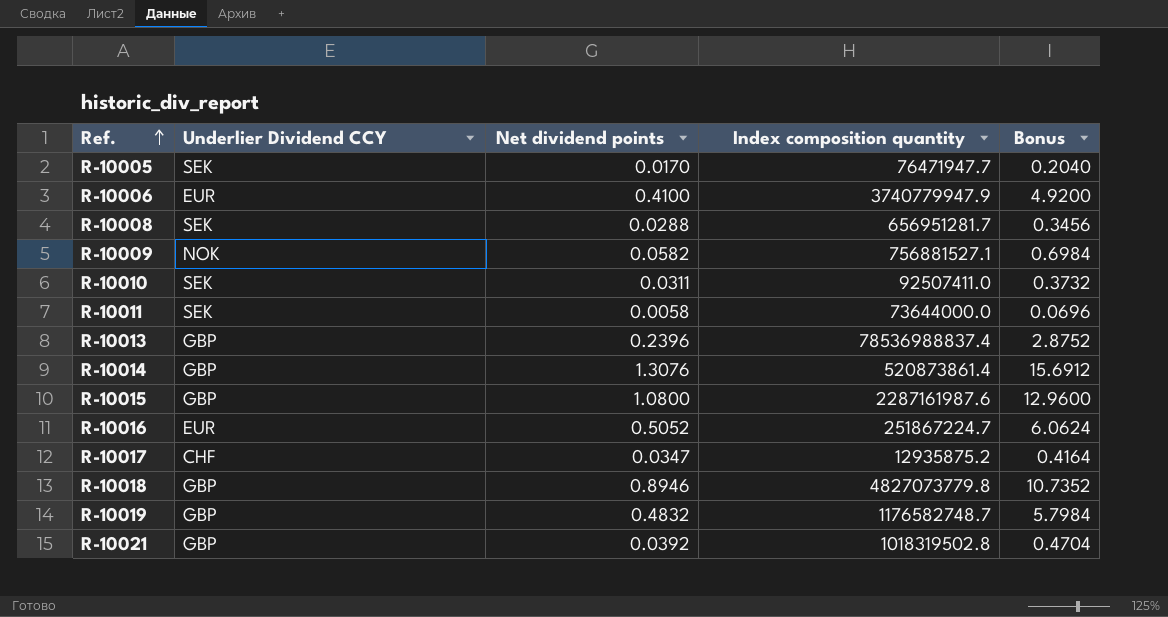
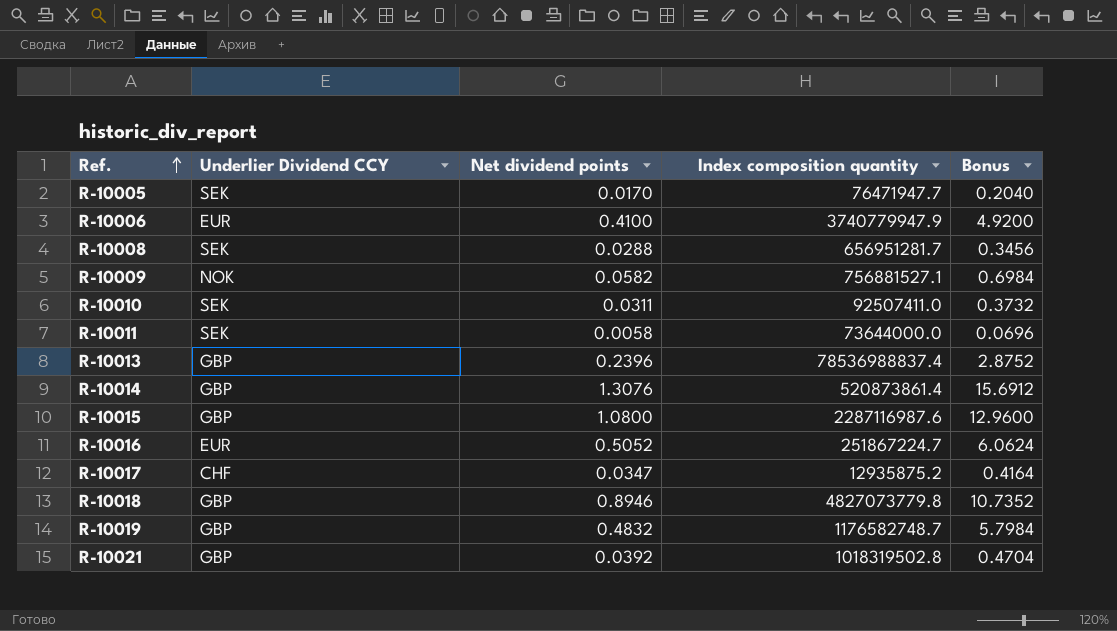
R-10015 | Index composition quantity: 2287161987.6 -> 2287116987.6

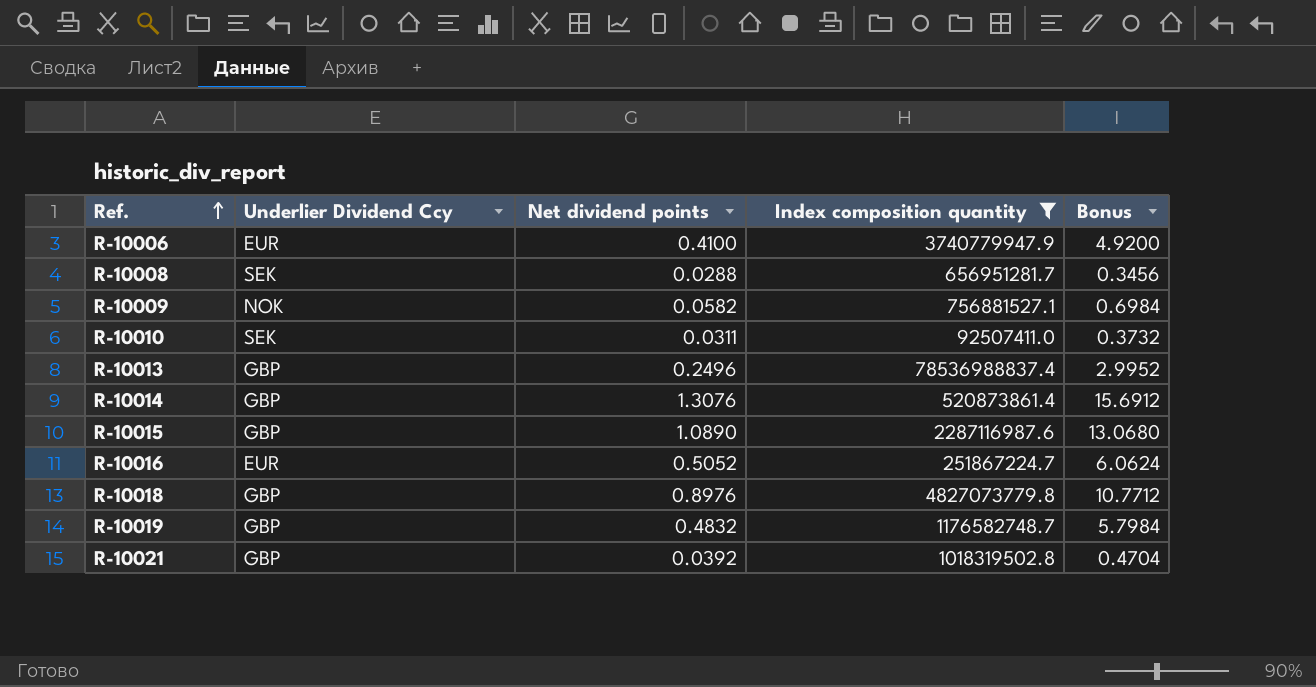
filter: none -> Index composition quantity >= 92507411.0
column name: Underlier Dividend CCY -> Underlier Dividend Ccy
R-10013 | Net dividend points: 0.2396 -> 0.2496
R-10013 | Bonus: 2.8752 -> 2.9952
R-10015 | Net dividend points: 1.0800 -> 1.0890
R-10015 | Bonus: 12.9600 -> 13.0680
R-10018 | Net dividend points: 0.8946 -> 0.8976
R-10018 | Bonus: 10.7352 -> 10.7712

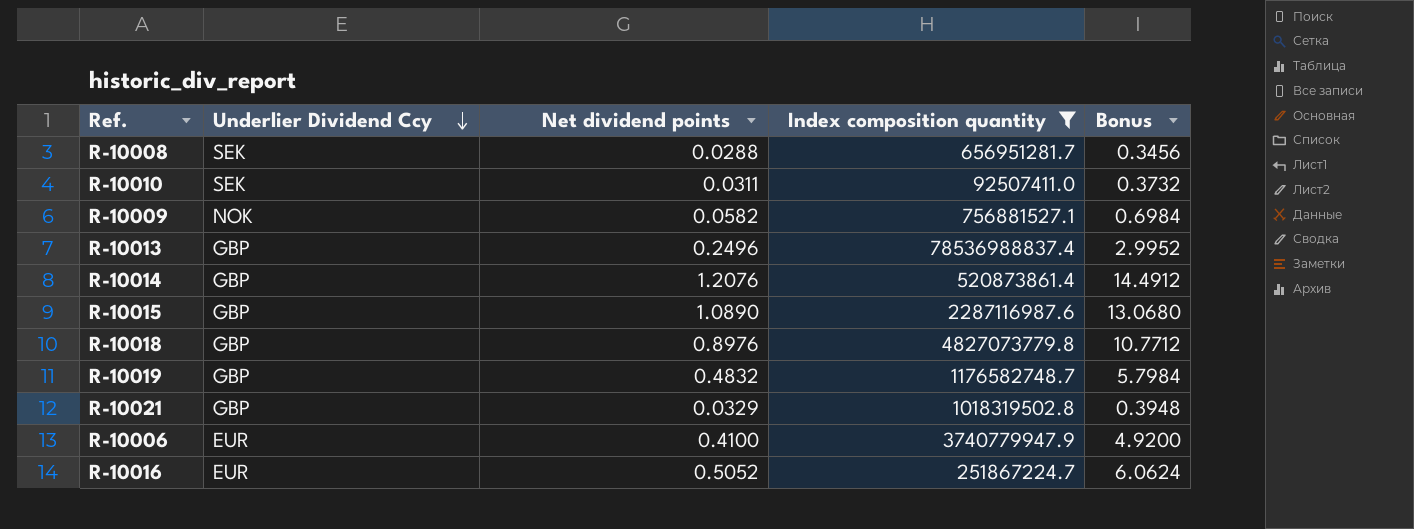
row order: Ref. ascending -> Underlier Dividend Ccy descending
R-10014 | Net dividend points: 1.3076 -> 1.2076
R-10014 | Bonus: 15.6912 -> 14.4912
R-10021 | Net dividend points: 0.0392 -> 0.0329
R-10021 | Bonus: 0.4704 -> 0.3948

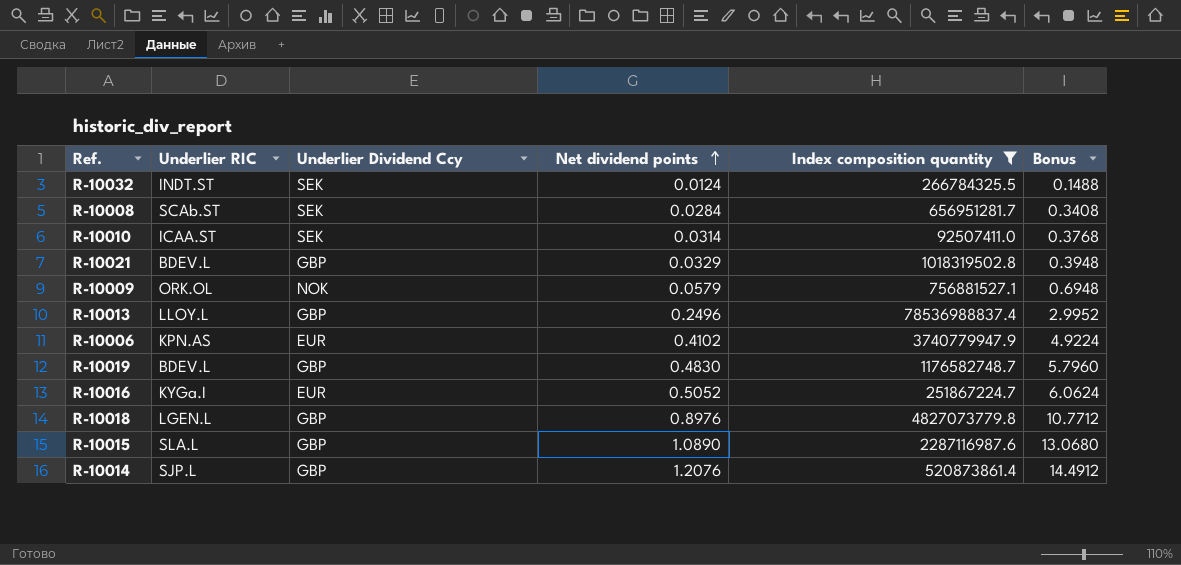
row order: Underlier Dividend Ccy descending -> Net dividend points ascending
column Underlier RIC | position: none -> 2
row R-10032: none -> INDT.ST | SEK | 0.0124 | 266784325.5 | 0.1488
R-10008 | Net dividend points: 0.0288 -> 0.0284
R-10008 | Bonus: 0.3456 -> 0.3408
R-10010 | Net dividend points: 0.0311 -> 0.0314
R-10010 | Bonus: 0.3732 -> 0.3768
R-10009 | Net dividend points: 0.0582 -> 0.0579
R-10009 | Bonus: 0.6984 -> 0.6948
R-10006 | Net dividend points: 0.4100 -> 0.4102
R-10006 | Bonus: 4.9200 -> 4.9224
R-10019 | Net dividend points: 0.4832 -> 0.4830
R-10019 | Bonus: 5.7984 -> 5.7960

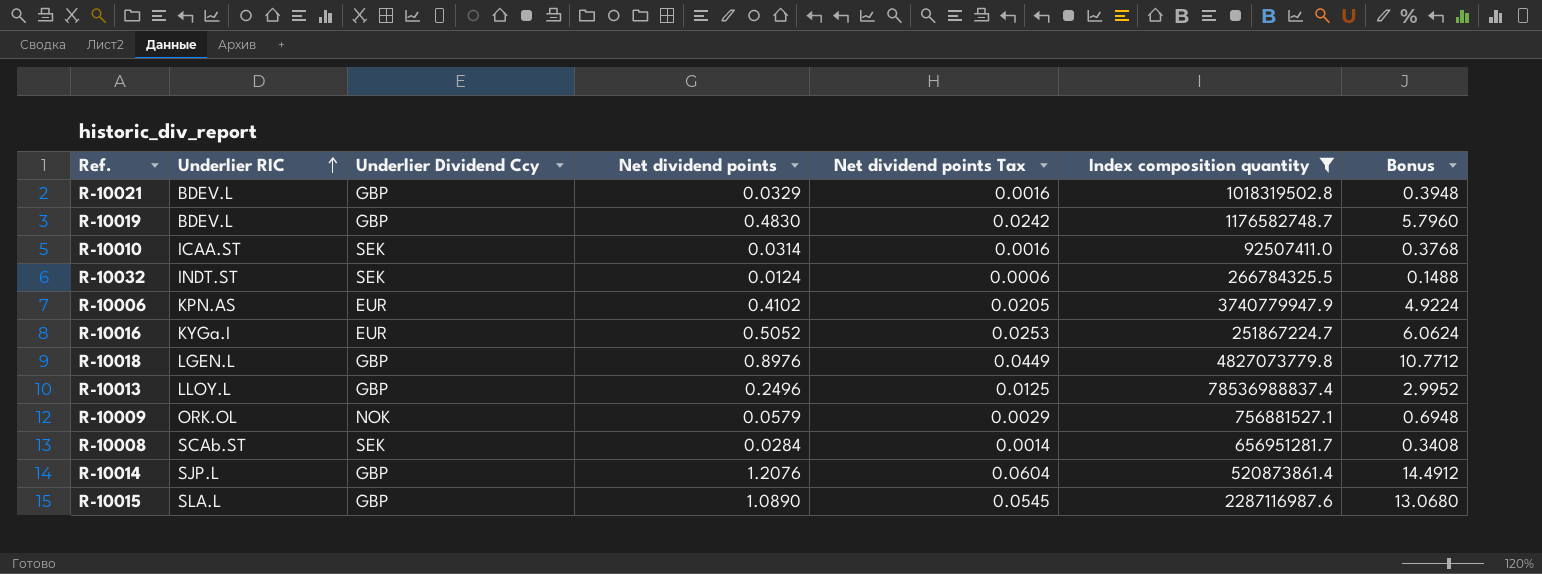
row order: Net dividend points ascending -> Underlier RIC ascending
column Net dividend points Tax | formula: none -> [Net dividend points] * 0.05

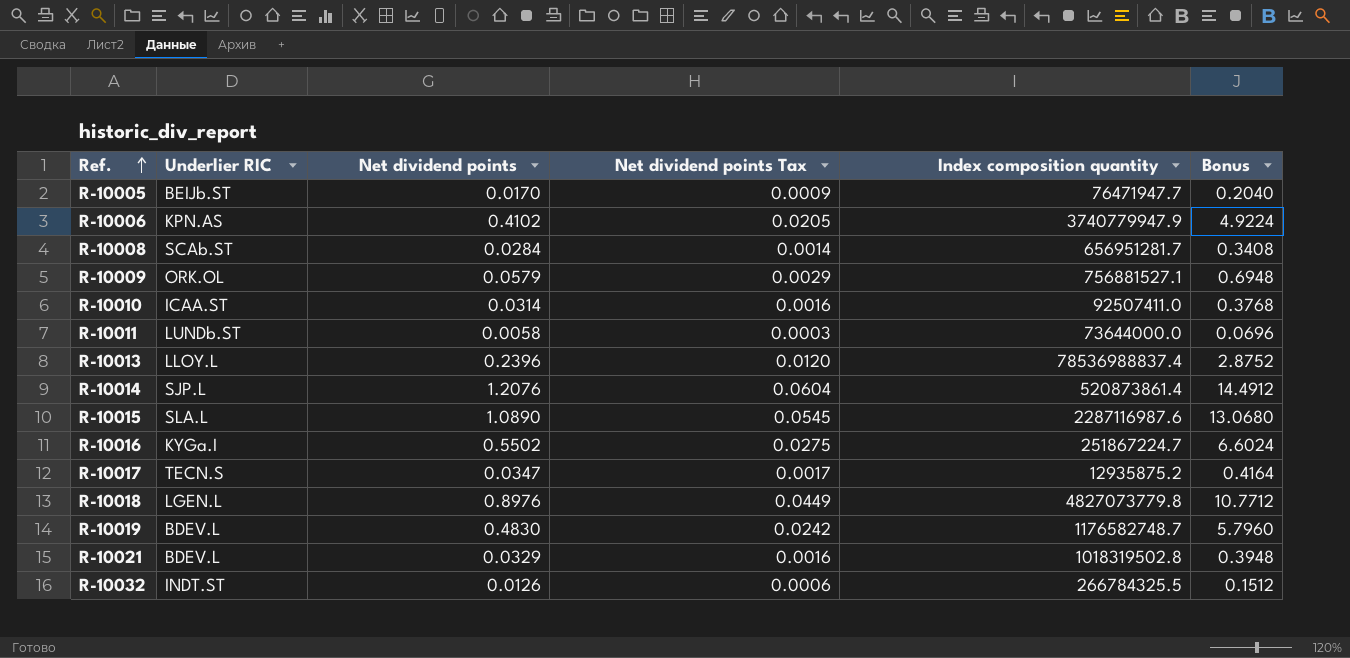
filter: Index composition quantity >= 92507411.0 -> none
row order: Underlier RIC ascending -> Ref. ascending
column Underlier Dividend Ccy | position: 3 -> none
R-10013 | Net dividend points: 0.2496 -> 0.2396
R-10013 | Net dividend points Tax: 0.0125 -> 0.0120
R-10013 | Bonus: 2.9952 -> 2.8752
R-10016 | Net dividend points: 0.5052 -> 0.5502
R-10016 | Net dividend points Tax: 0.0253 -> 0.0275
R-10016 | Bonus: 6.0624 -> 6.6024
R-10032 | Net dividend points: 0.0124 -> 0.0126
R-10032 | Bonus: 0.1488 -> 0.1512

